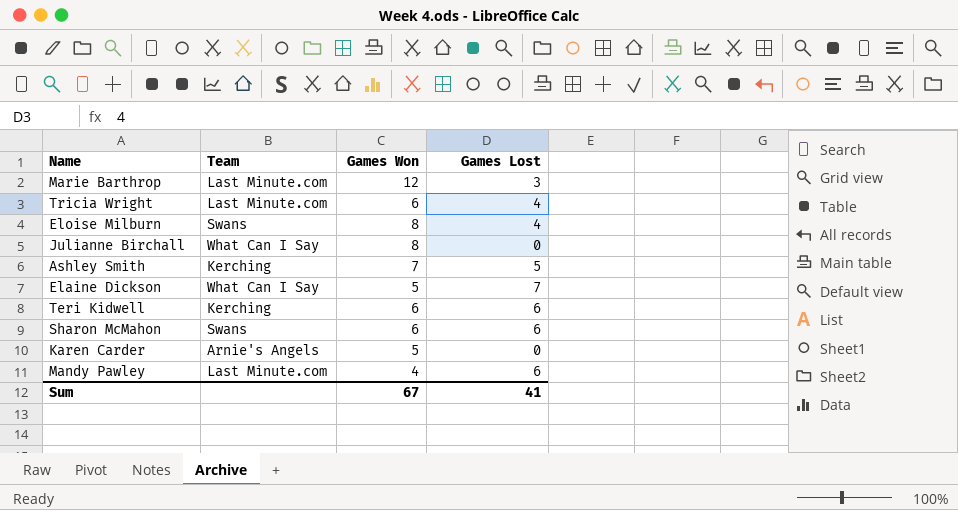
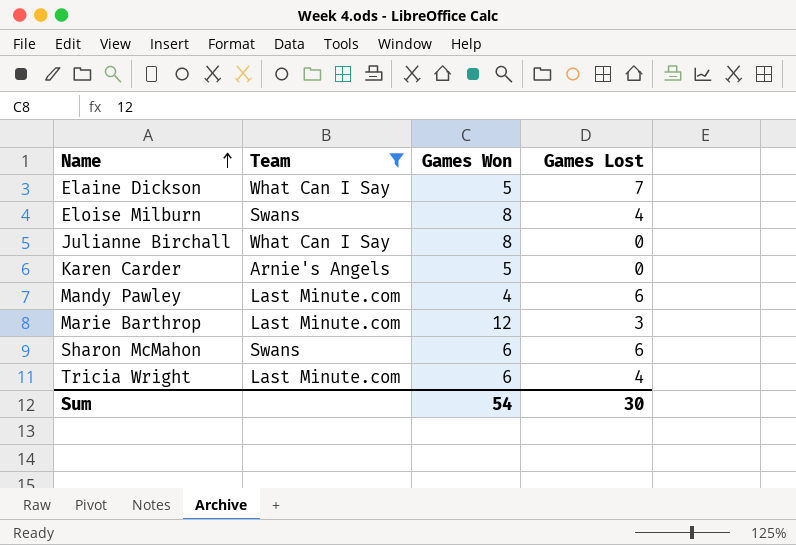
filter: none -> Team != Kerching
row order: none -> Name ascending
Sum | Games Won: 67 -> 54
Sum | Games Lost: 41 -> 30

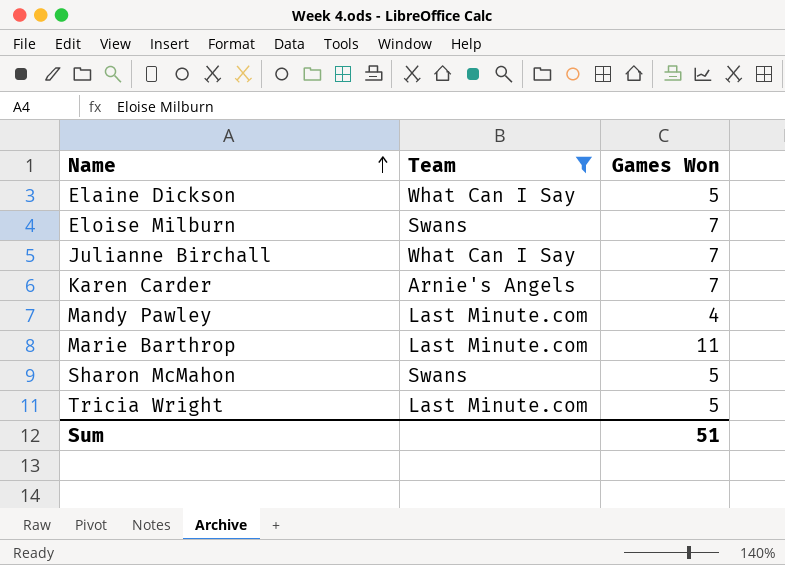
column Games Lost | position: 4 -> none
Eloise Milburn | Games Won: 8 -> 7
Julianne Birchall | Games Won: 8 -> 7
Karen Carder | Games Won: 5 -> 7
Marie Barthrop | Games Won: 12 -> 11
Sharon McMahon | Games Won: 6 -> 5
Tricia Wright | Games Won: 6 -> 5
Sum | Games Won: 54 -> 51

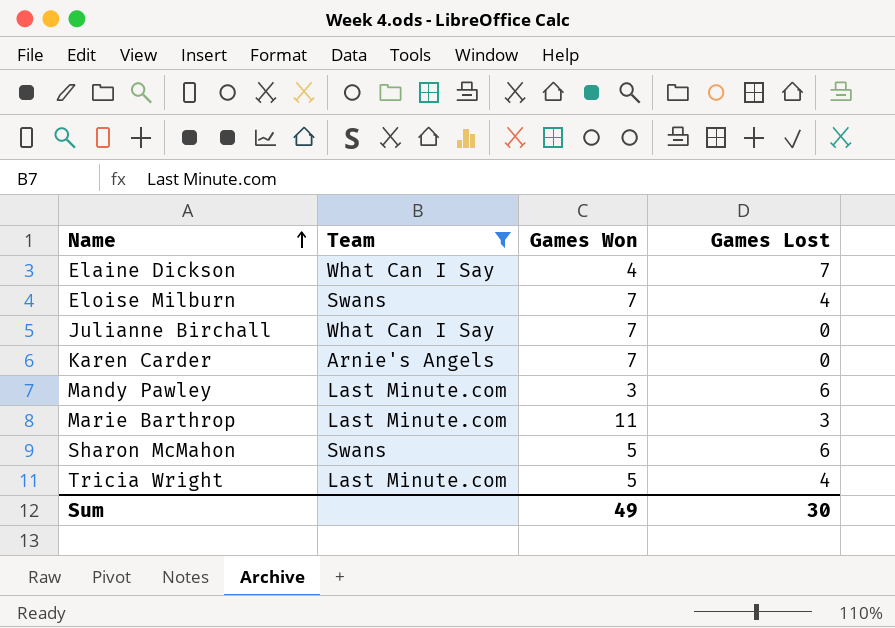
column Games Lost | position: none -> 4
Elaine Dickson | Games Won: 5 -> 4
Mandy Pawley | Games Won: 4 -> 3
Sum | Games Won: 51 -> 49

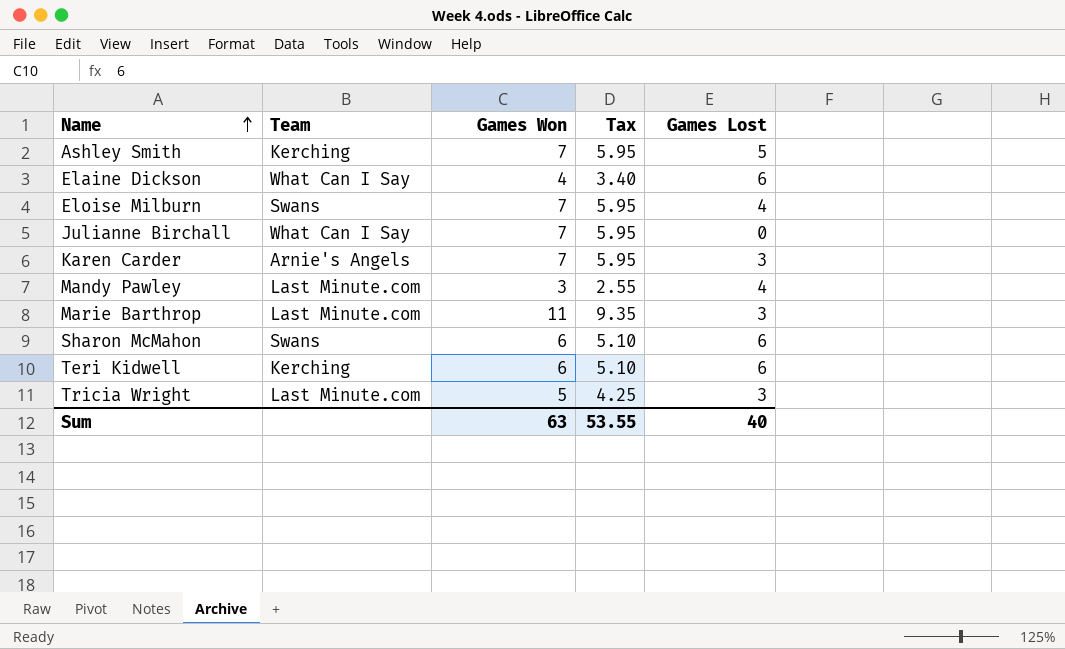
filter: Team != Kerching -> none
column Tax | formula: none -> [Games Won] * 0.85
Elaine Dickson | Games Lost: 7 -> 6
Karen Carder | Games Lost: 0 -> 3
Mandy Pawley | Games Lost: 6 -> 4
Sharon McMahon | Games Won: 5 -> 6
Tricia Wright | Games Lost: 4 -> 3
Sum | Games Won: 49 -> 63
Sum | Games Lost: 30 -> 40

